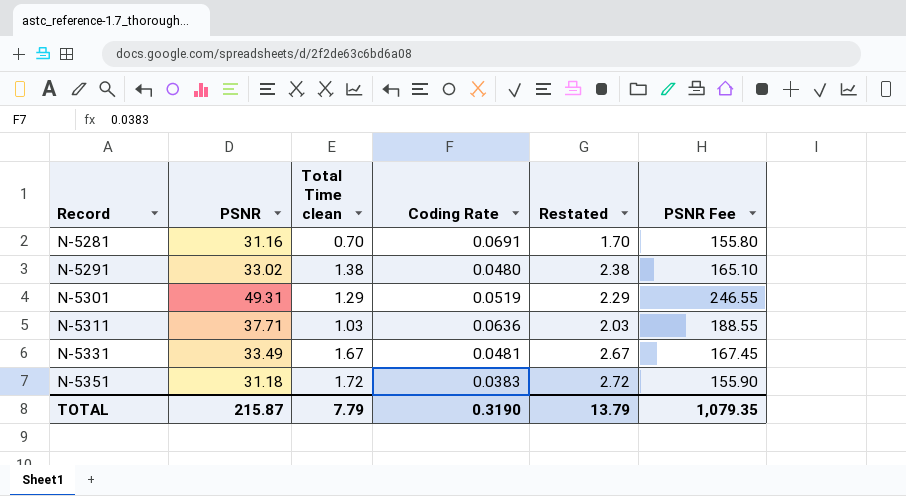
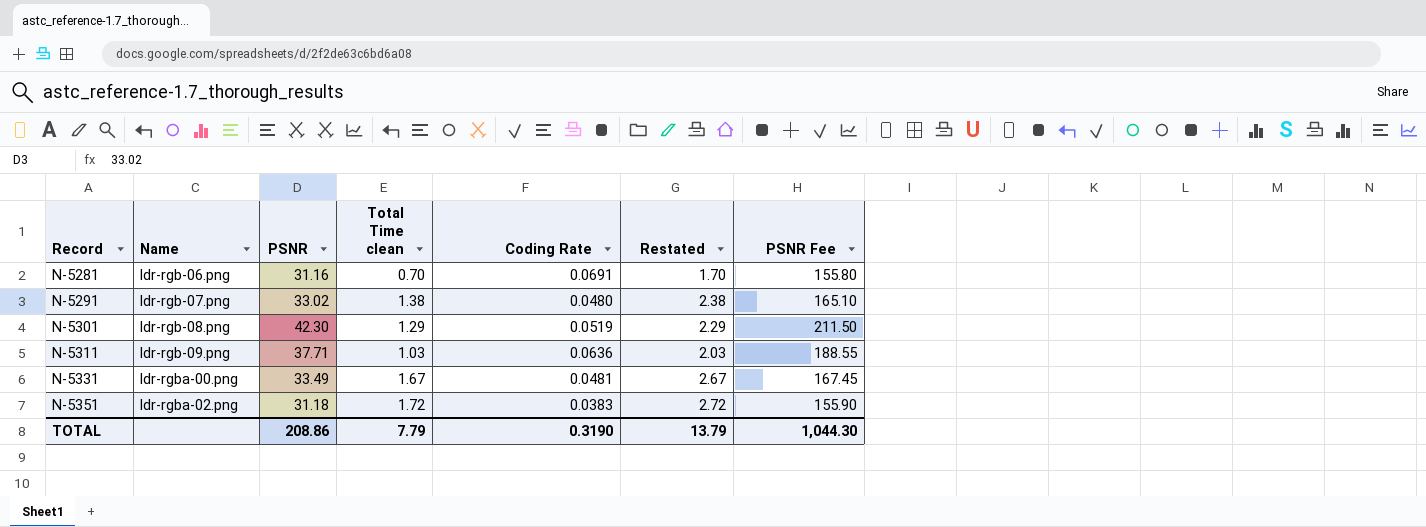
column Name | position: none -> 2
N-5301 | PSNR: 49.31 -> 42.30
N-5301 | PSNR Fee: 246.55 -> 211.50
TOTAL | PSNR: 215.87 -> 208.86
TOTAL | PSNR Fee: 1,079.35 -> 1,044.30

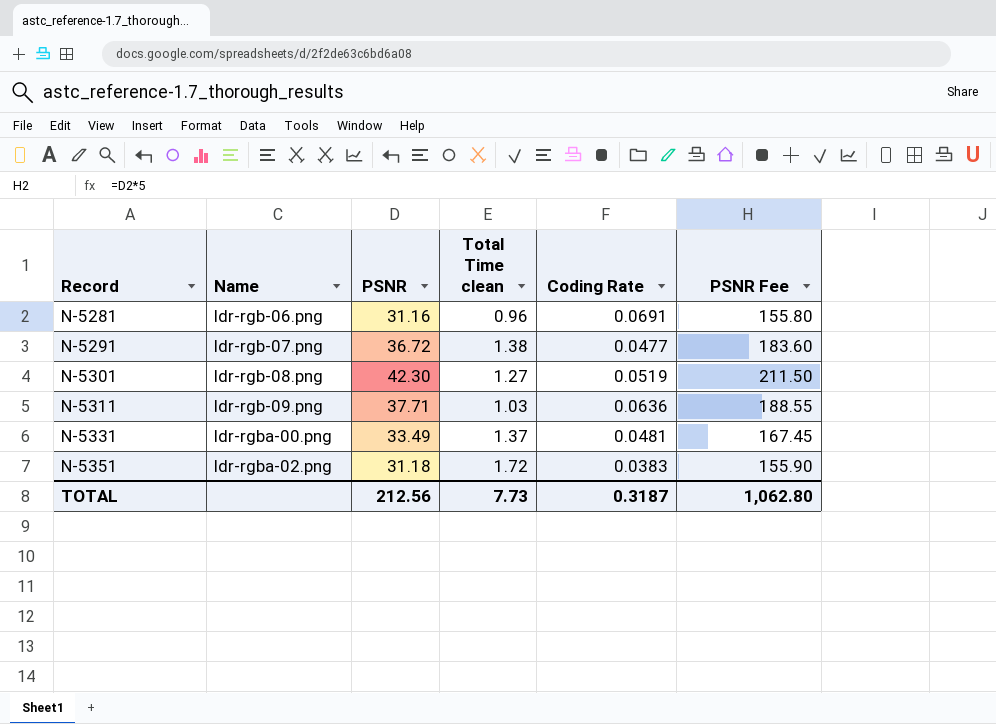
column Restated | formula: [Total Time clean] + 1 -> none
N-5281 | Total Time clean: 0.70 -> 0.96
N-5291 | PSNR: 33.02 -> 36.72
N-5291 | Coding Rate: 0.0480 -> 0.0477
N-5291 | PSNR Fee: 165.10 -> 183.60
N-5301 | Total Time clean: 1.29 -> 1.27
N-5331 | Total Time clean: 1.67 -> 1.37
TOTAL | PSNR: 208.86 -> 212.56
TOTAL | Total Time clean: 7.79 -> 7.73
TOTAL | Coding Rate: 0.3190 -> 0.3187
TOTAL | PSNR Fee: 1,044.30 -> 1,062.80

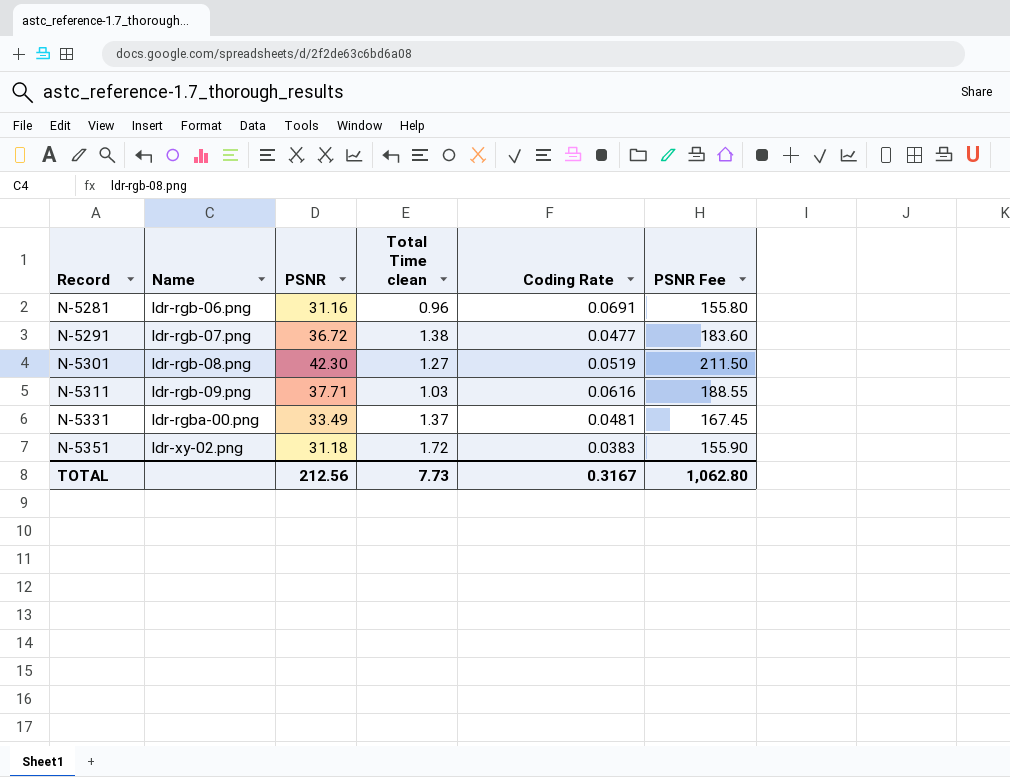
N-5311 | Coding Rate: 0.0636 -> 0.0616
N-5351 | Name: ldr-rgba-02.png -> ldr-xy-02.png
TOTAL | Coding Rate: 0.3187 -> 0.3167

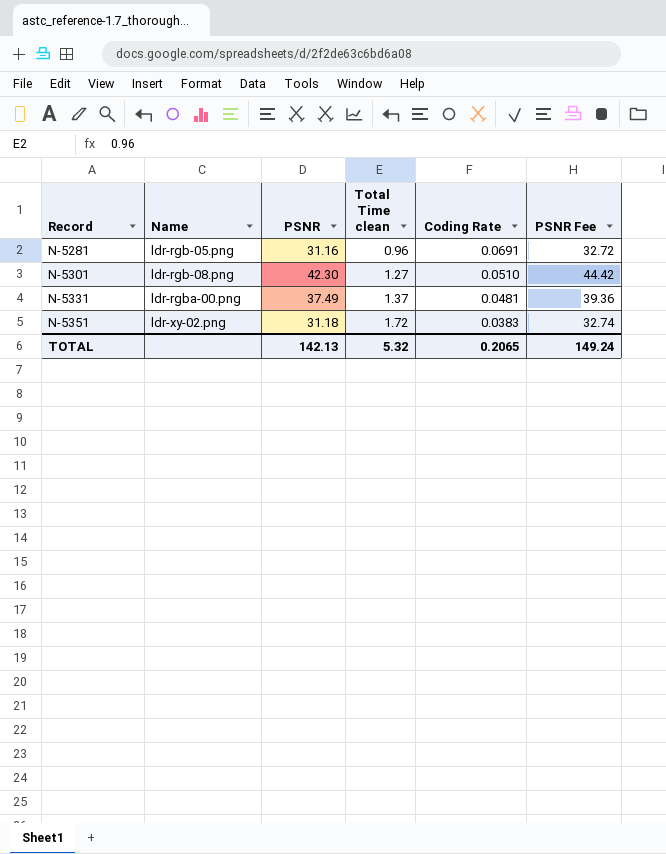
column PSNR Fee | formula: [PSNR] * 5 -> [PSNR] * 1.05
row N-5291: ldr-rgb-07.png | 36.72 | 1.38 | 0.0477 | 183.60 -> none
row N-5311: ldr-rgb-09.png | 37.71 | 1.03 | 0.0616 | 188.55 -> none
N-5281 | Name: ldr-rgb-06.png -> ldr-rgb-05.png
N-5301 | Coding Rate: 0.0519 -> 0.0510
N-5331 | PSNR: 33.49 -> 37.49
TOTAL | PSNR: 212.56 -> 142.13
TOTAL | Total Time clean: 7.73 -> 5.32
TOTAL | Coding Rate: 0.3167 -> 0.2065
TOTAL | PSNR Fee: 1,062.80 -> 149.24

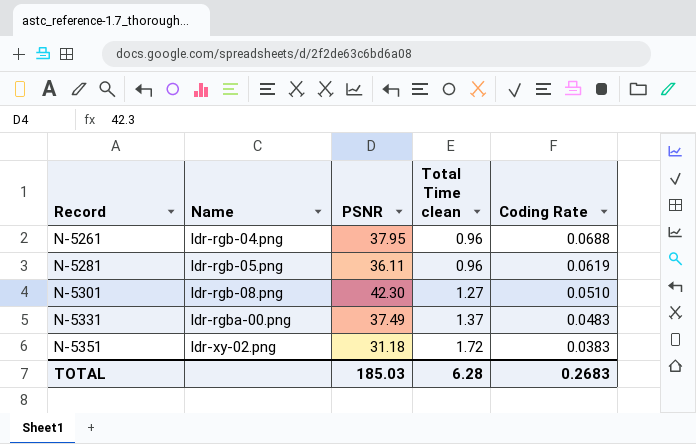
column PSNR Fee | formula: [PSNR] * 1.05 -> none
row N-5261: none -> ldr-rgb-04.png | 37.95 | 0.96 | 0.0688
N-5281 | PSNR: 31.16 -> 36.11
N-5281 | Coding Rate: 0.0691 -> 0.0619
N-5331 | Coding Rate: 0.0481 -> 0.0483
TOTAL | PSNR: 142.13 -> 185.03
TOTAL | Total Time clean: 5.32 -> 6.28
TOTAL | Coding Rate: 0.2065 -> 0.2683

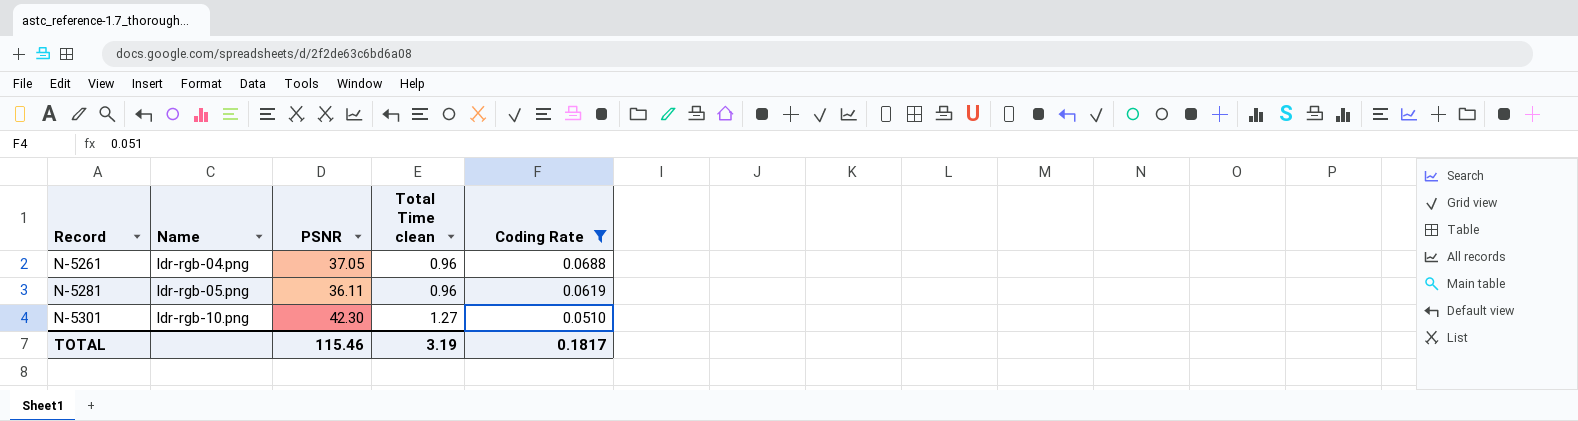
filter: none -> Coding Rate >= 0.0510
N-5261 | PSNR: 37.95 -> 37.05
N-5301 | Name: ldr-rgb-08.png -> ldr-rgb-10.png
TOTAL | PSNR: 185.03 -> 115.46
TOTAL | Total Time clean: 6.28 -> 3.19
TOTAL | Coding Rate: 0.2683 -> 0.1817

